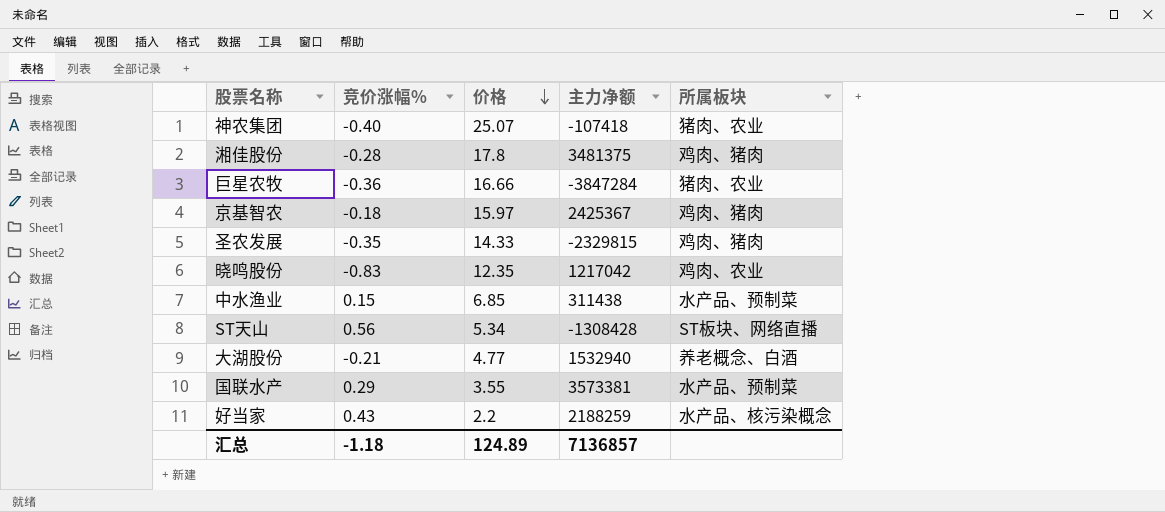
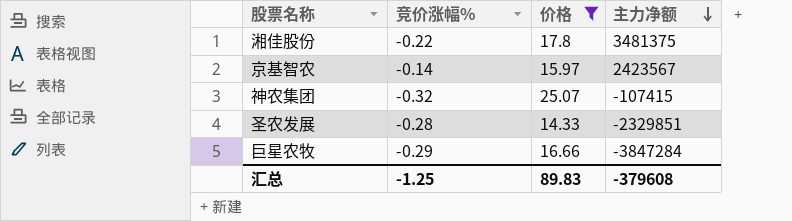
filter: none -> 价格 >= 14.33
row order: 价格 descending -> 主力净额 descending
column 所属板块 | position: 5 -> none
湘佳股份 | 竞价涨幅%: -0.28 -> -0.22
京基智农 | 竞价涨幅%: -0.18 -> -0.14
京基智农 | 主力净额: 2425367 -> 2423567
神农集团 | 竞价涨幅%: -0.40 -> -0.32
神农集团 | 主力净额: -107418 -> -107415
圣农发展 | 竞价涨幅%: -0.35 -> -0.28
圣农发展 | 主力净额: -2329815 -> -2329851
巨星农牧 | 竞价涨幅%: -0.36 -> -0.29
汇总 | 竞价涨幅%: -1.18 -> -1.25
汇总 | 价格: 124.89 -> 89.83
汇总 | 主力净额: 7136857 -> -379608

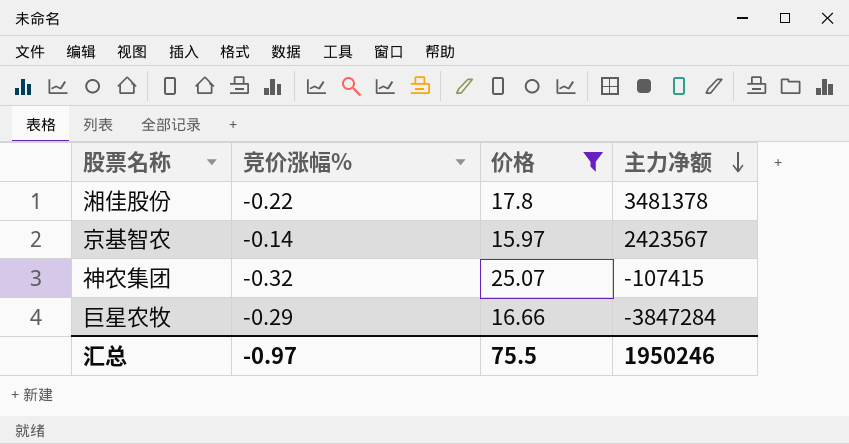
row 圣农发展: -0.28 | 14.33 | -2329851 -> none
湘佳股份 | 主力净额: 3481375 -> 3481378
汇总 | 竞价涨幅%: -1.25 -> -0.97
汇总 | 价格: 89.83 -> 75.5
汇总 | 主力净额: -379608 -> 1950246

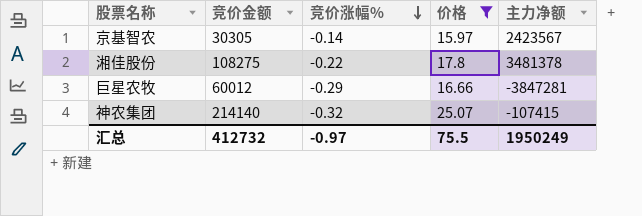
row order: 主力净额 descending -> 竞价涨幅% descending
column 竞价金额 | position: none -> 2
巨星农牧 | 主力净额: -3847284 -> -3847281
汇总 | 主力净额: 1950246 -> 1950249

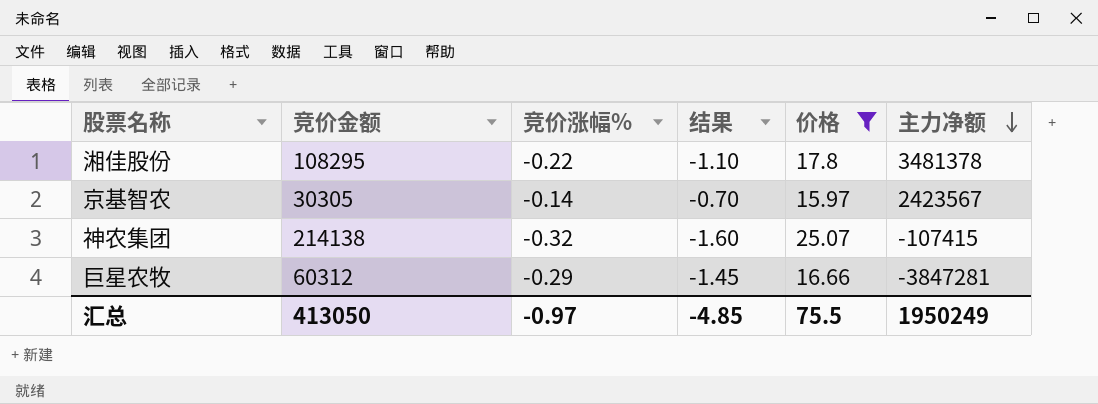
row order: 竞价涨幅% descending -> 主力净额 descending
column 结果 | formula: none -> [竞价涨幅%] * 5
湘佳股份 | 竞价金额: 108275 -> 108295
神农集团 | 竞价金额: 214140 -> 214138
巨星农牧 | 竞价金额: 60012 -> 60312
汇总 | 竞价金额: 412732 -> 413050

